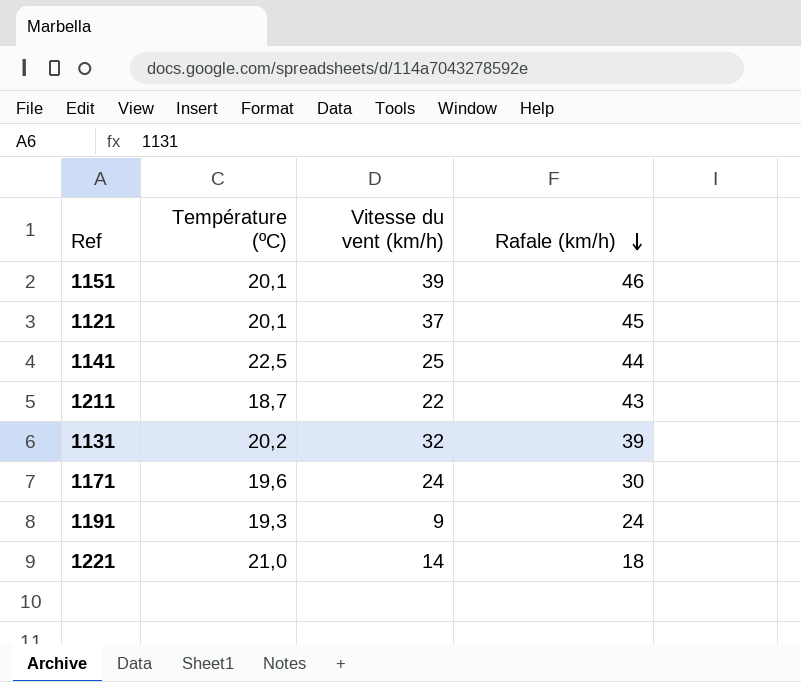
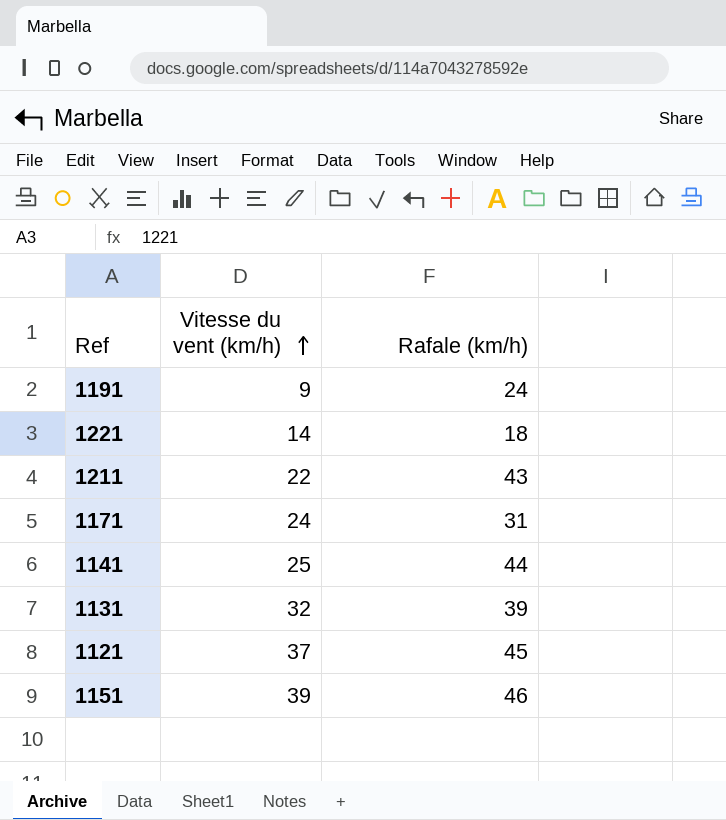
row order: Rafale (km/h) descending -> Vitesse du vent (km/h) ascending
column Température (ºC) | position: 2 -> none
1171 | Rafale (km/h): 30 -> 31

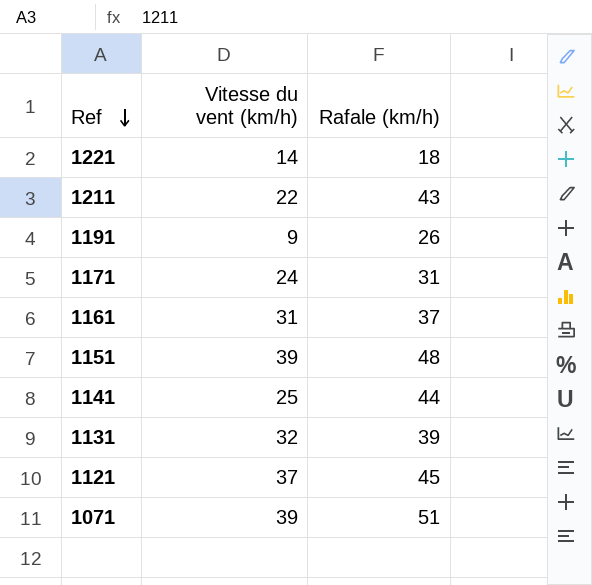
row order: Vitesse du vent (km/h) ascending -> Ref descending
1191 | Rafale (km/h): 24 -> 26
row 1161: none -> 31 | 37
1151 | Rafale (km/h): 46 -> 48
row 1071: none -> 39 | 51

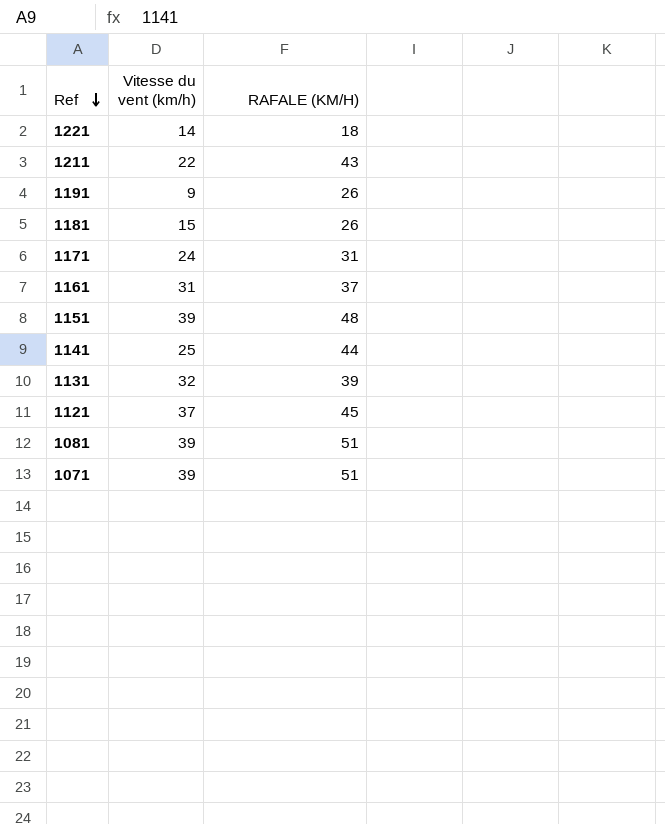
column name: Rafale (km/h) -> RAFALE (KM/H)
row 1181: none -> 15 | 26
row 1081: none -> 39 | 51

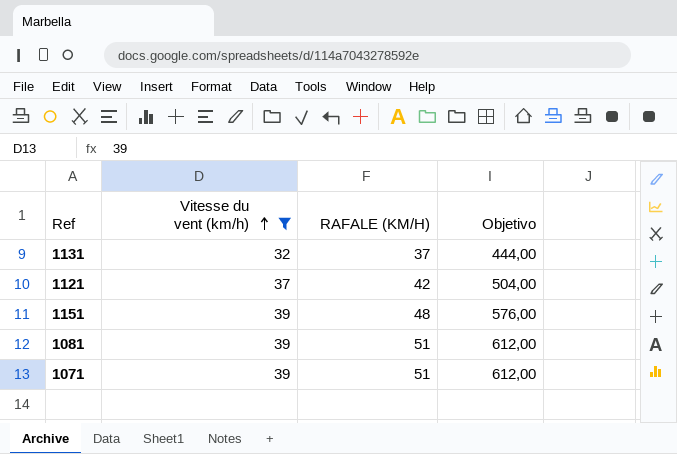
filter: none -> Vitesse du vent (km/h) >= 32
row order: Ref descending -> Vitesse du vent (km/h) ascending
column Objetivo | formula: none -> [RAFALE (KM/H)] * 12
1131 | RAFALE (KM/H): 39 -> 37
1121 | RAFALE (KM/H): 45 -> 42

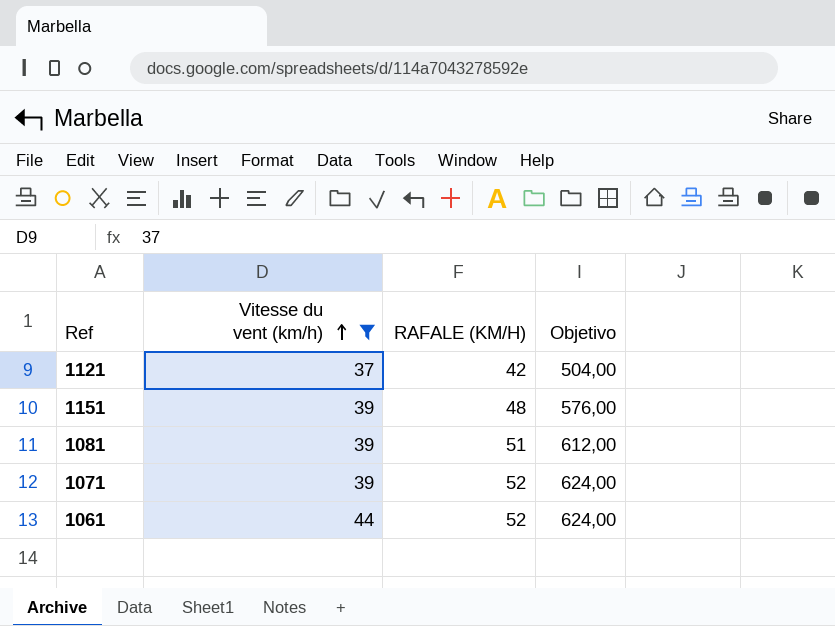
row 1131: 32 | 37 | 444,00 -> none
1071 | RAFALE (KM/H): 51 -> 52
1071 | Objetivo: 612,00 -> 624,00
row 1061: none -> 44 | 52 | 624,00

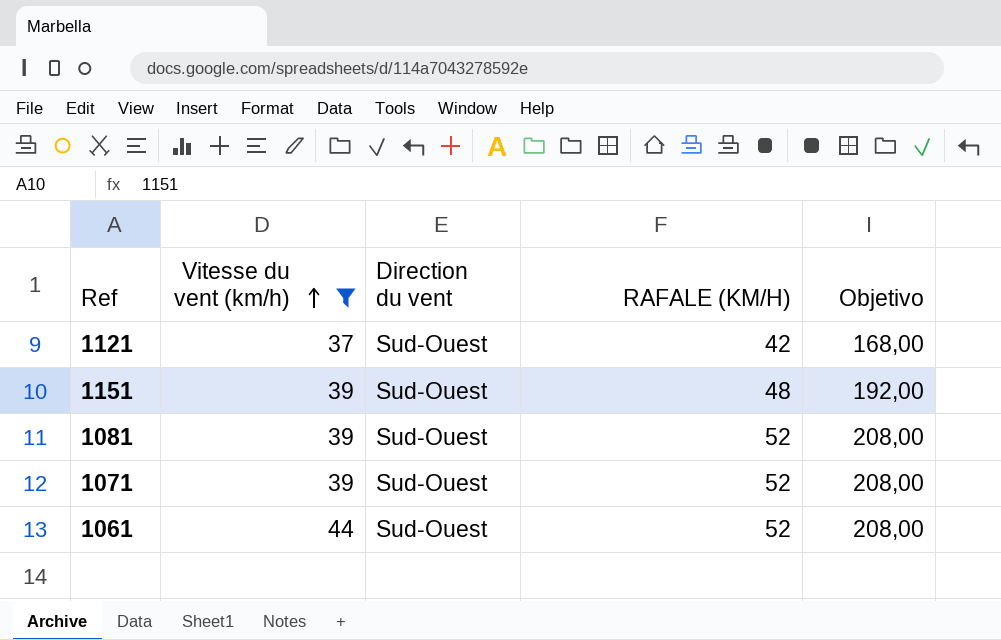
column Direction du vent | position: none -> 3
column Objetivo | formula: [RAFALE (KM/H)] * 12 -> [RAFALE (KM/H)] * 4
1081 | RAFALE (KM/H): 51 -> 52

